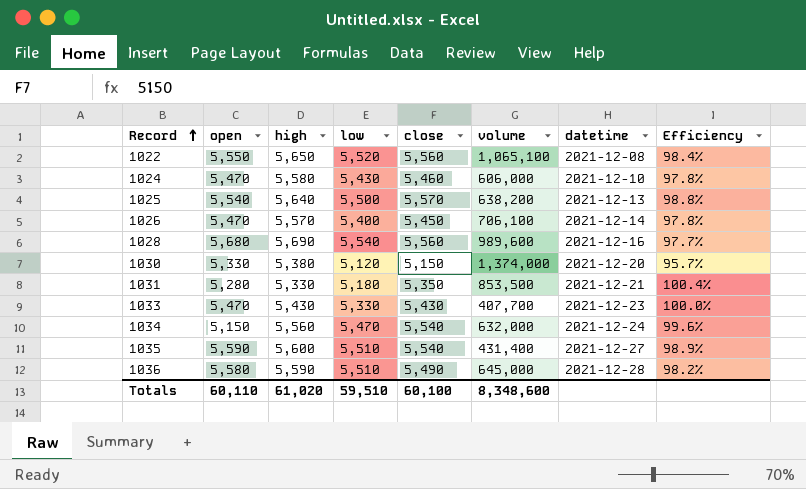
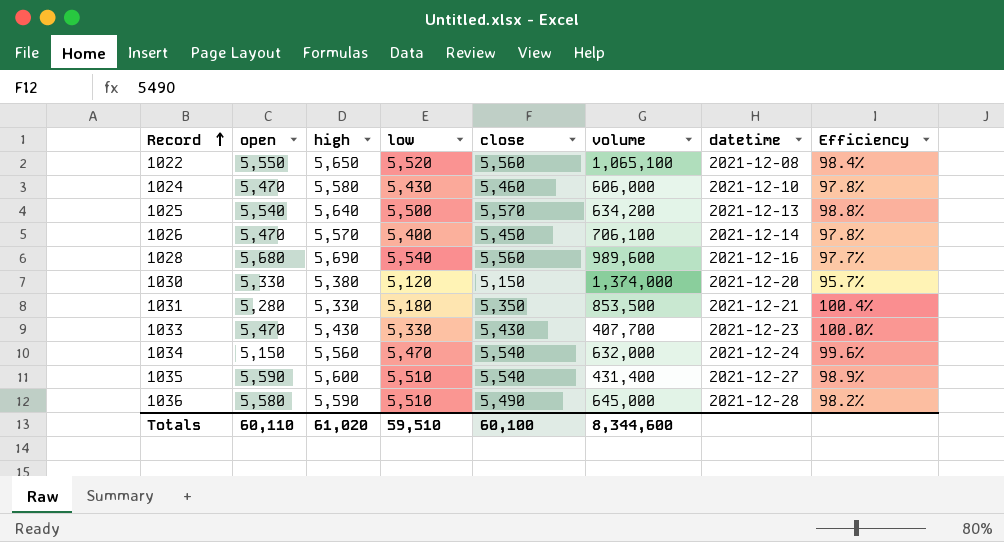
1025 | volume: 638,200 -> 634,200
Totals | volume: 8,348,600 -> 8,344,600

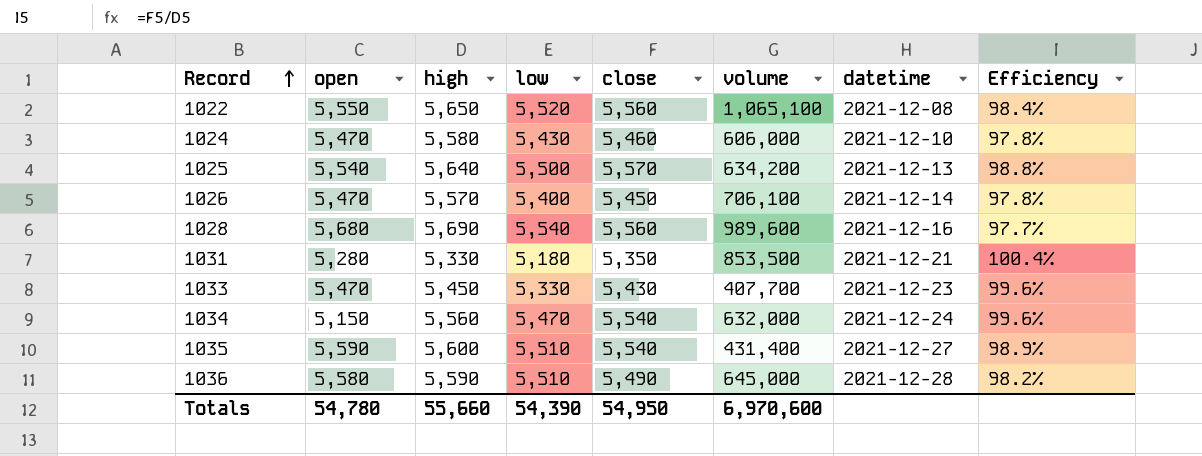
row 1030: 5,330 | 5,380 | 5,120 | 5,150 | 1,374,000 | 2021-12-20 | 95.7% -> none
1033 | high: 5,430 -> 5,450
1033 | Efficiency: 100.0% -> 99.6%
Totals | open: 60,110 -> 54,780
Totals | high: 61,020 -> 55,660
Totals | low: 59,510 -> 54,390
Totals | close: 60,100 -> 54,950
Totals | volume: 8,344,600 -> 6,970,600

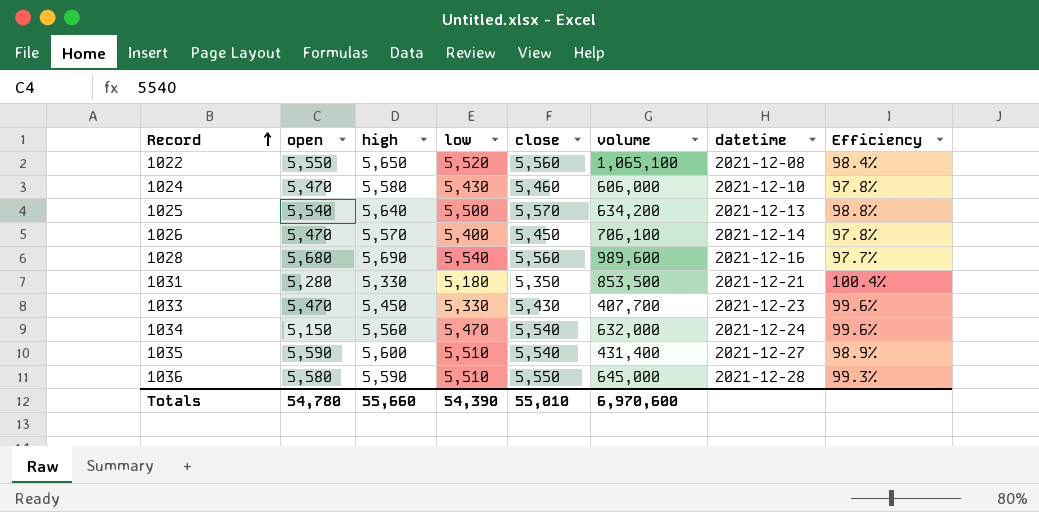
1036 | close: 5,490 -> 5,550
1036 | Efficiency: 98.2% -> 99.3%
Totals | close: 54,950 -> 55,010

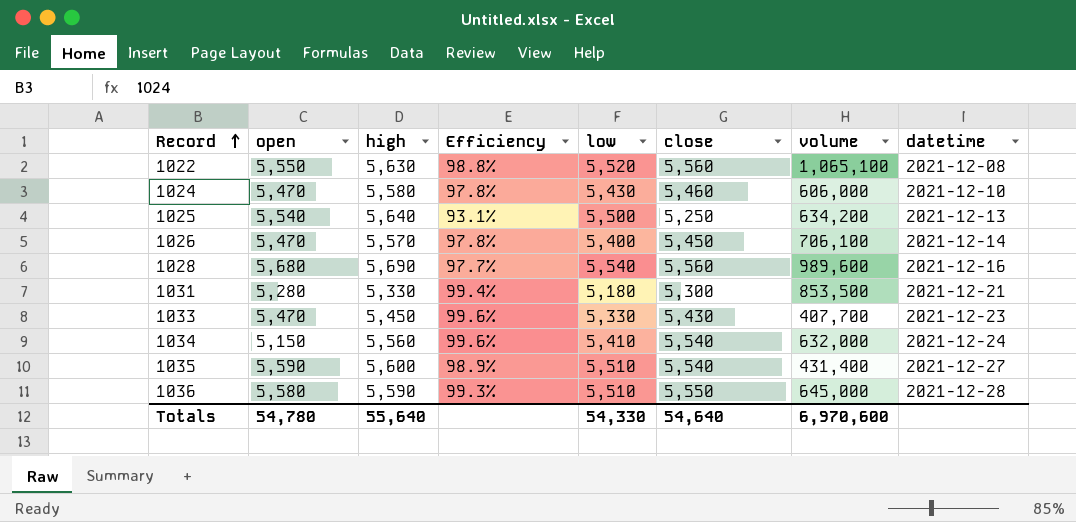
column Efficiency | position: 8 -> 4
1022 | high: 5,650 -> 5,630
1022 | Efficiency: 98.4% -> 98.8%
1025 | Efficiency: 98.8% -> 93.1%
1025 | close: 5,570 -> 5,250
1031 | Efficiency: 100.4% -> 99.4%
1031 | close: 5,350 -> 5,300
1034 | low: 5,470 -> 5,410
Totals | high: 55,660 -> 55,640
Totals | low: 54,390 -> 54,330
Totals | close: 55,010 -> 54,640

